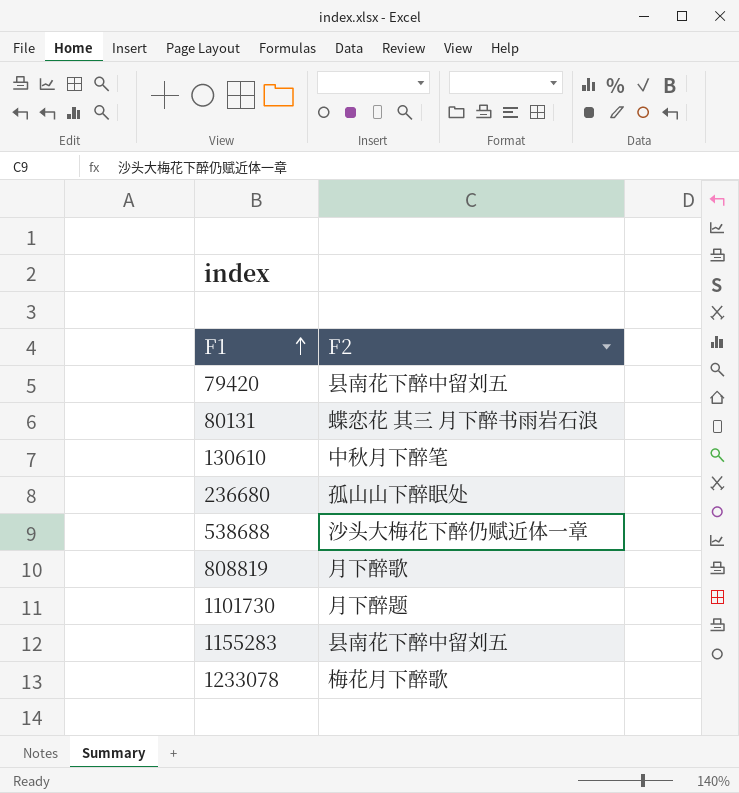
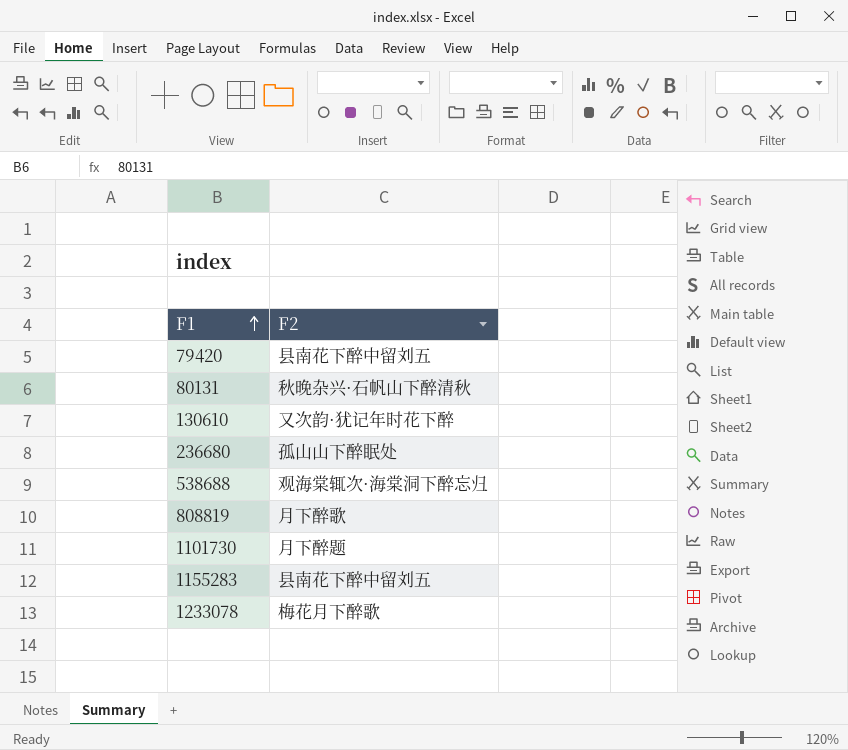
80131 | F2: 蝶恋花 其三 月下醉书雨岩石浪 -> 秋晚杂兴·石帆山下醉清秋
130610 | F2: 中秋月下醉笔 -> 又次韵·犹记年时花下醉
538688 | F2: 沙头大梅花下醉仍赋近体一章 -> 观海棠辄次·海棠洞下醉忘归

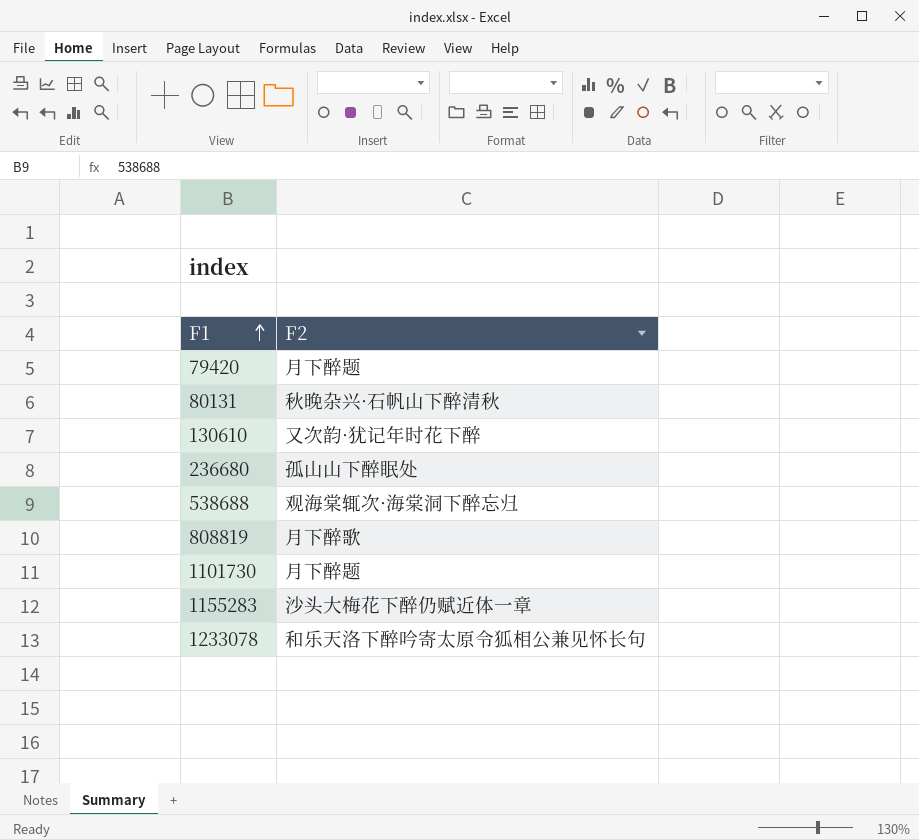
79420 | F2: 县南花下醉中留刘五 -> 月下醉题
1155283 | F2: 县南花下醉中留刘五 -> 沙头大梅花下醉仍赋近体一章
1233078 | F2: 梅花月下醉歌 -> 和乐天洛下醉吟寄太原令狐相公兼见怀长句

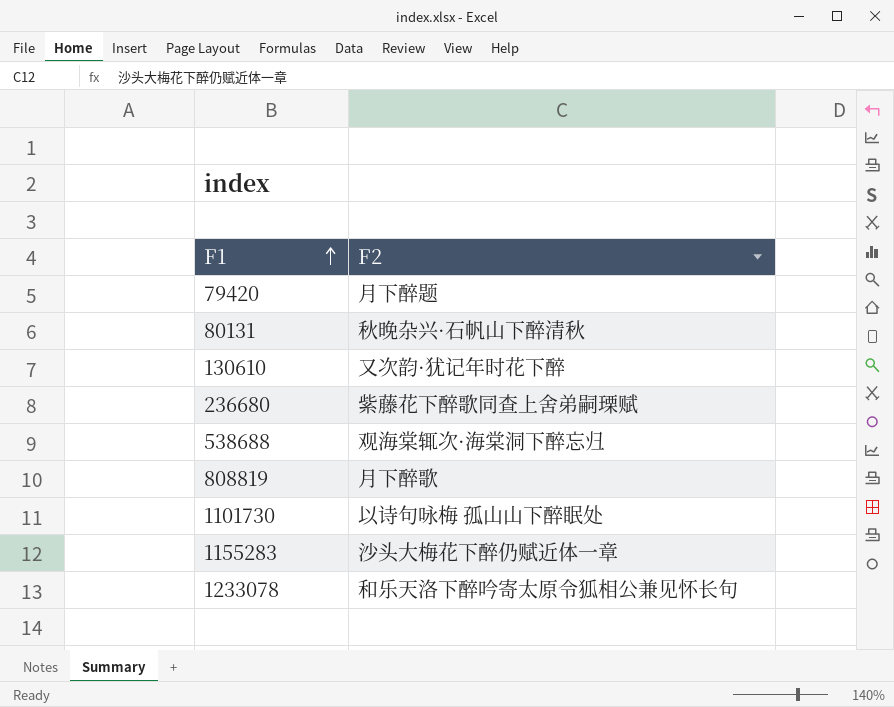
236680 | F2: 孤山山下醉眠处 -> 紫藤花下醉歌同查上舍弟嗣瑮赋
1101730 | F2: 月下醉题 -> 以诗句咏梅 孤山山下醉眠处

